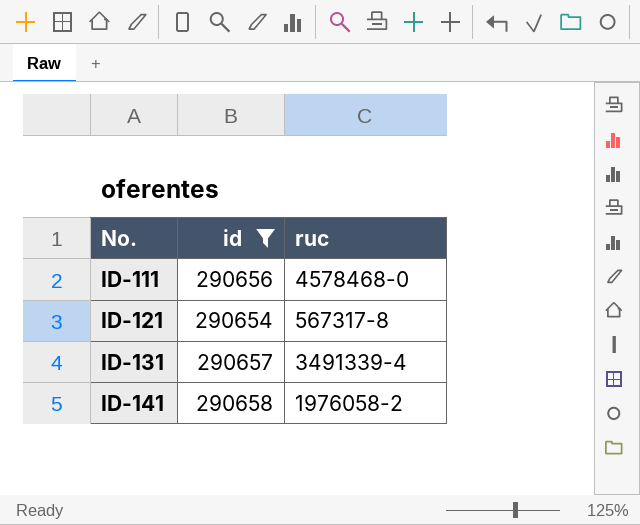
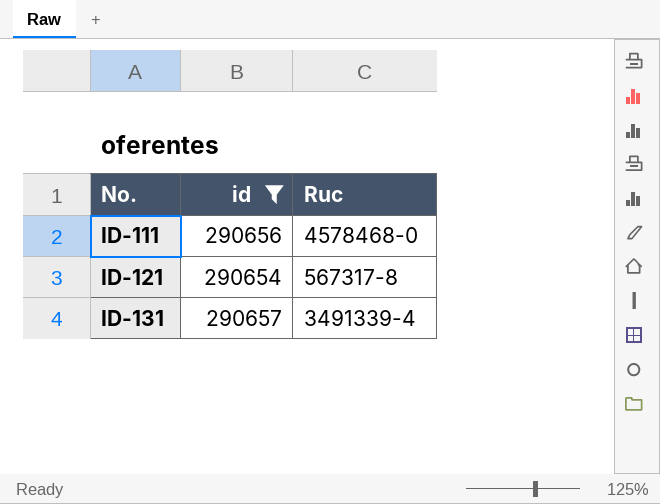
column name: ruc -> Ruc
row ID-141: 290658 | 1976058-2 -> none

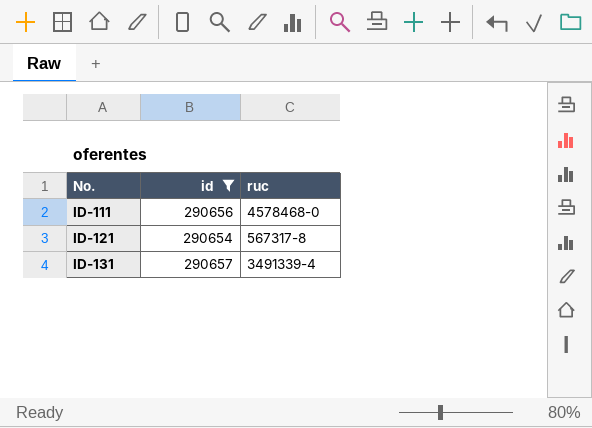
column name: Ruc -> ruc

